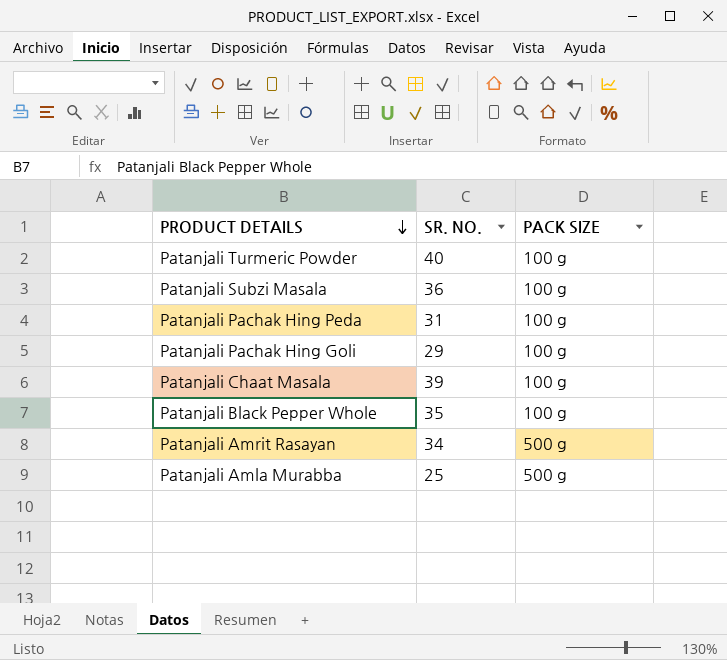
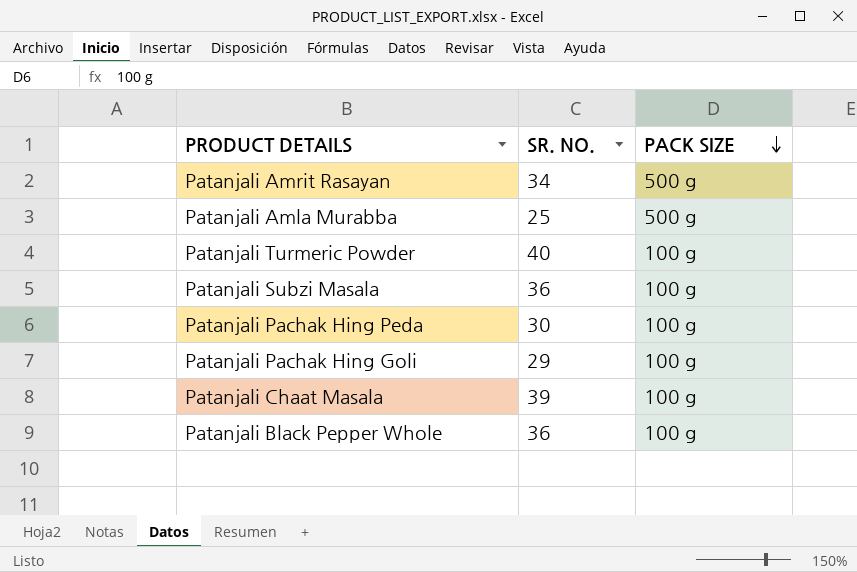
row order: PRODUCT DETAILS descending -> PACK SIZE descending
Patanjali Pachak Hing Peda | SR. NO.: 31 -> 30
Patanjali Black Pepper Whole | SR. NO.: 35 -> 36

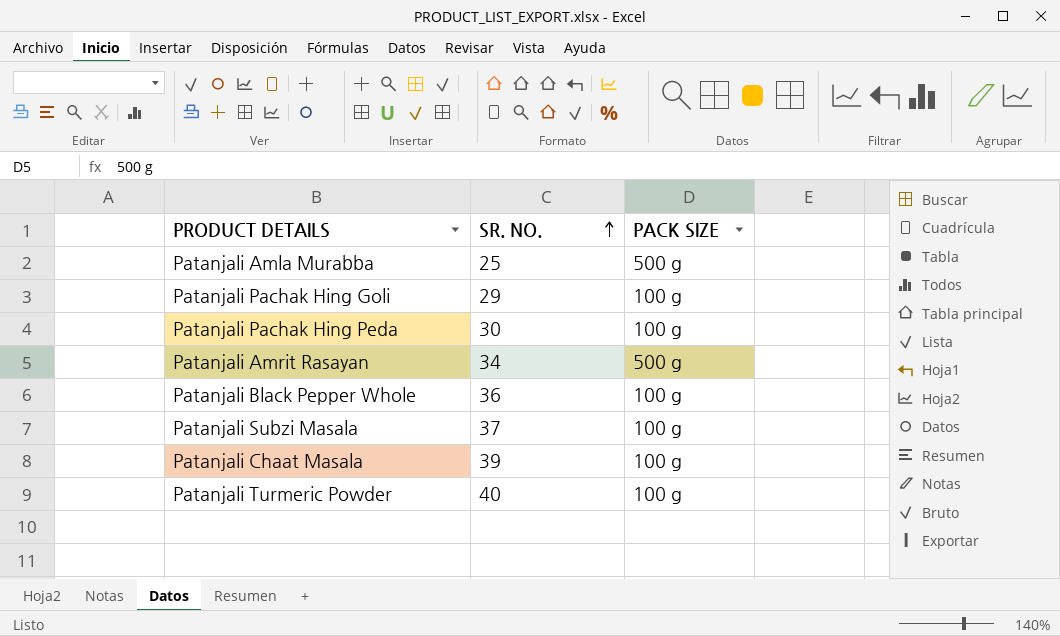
row order: PACK SIZE descending -> SR. NO. ascending
Patanjali Subzi Masala | SR. NO.: 36 -> 37

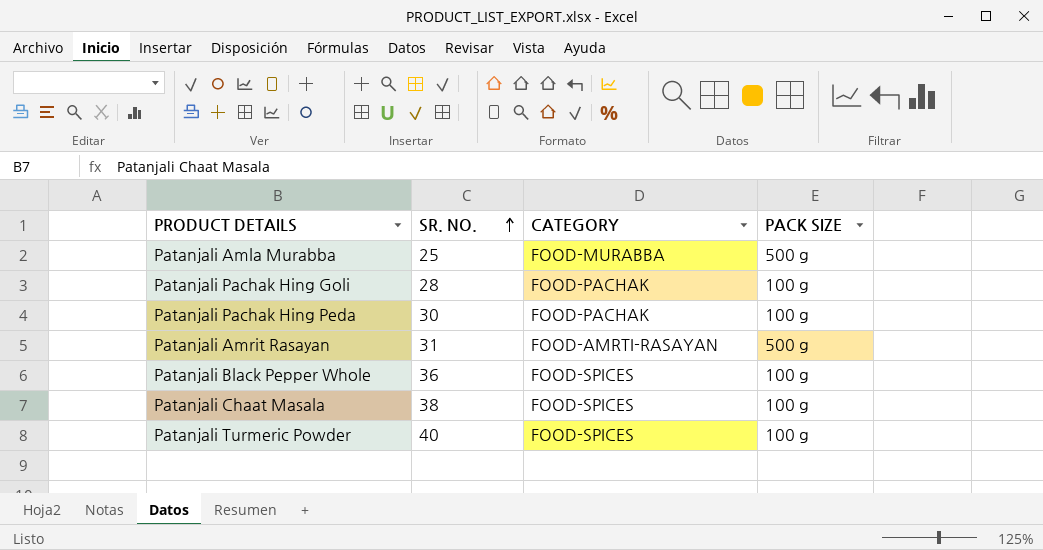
column CATEGORY | position: none -> 3
row Patanjali Subzi Masala: 37 | 100 g -> none
Patanjali Pachak Hing Goli | SR. NO.: 29 -> 28
Patanjali Amrit Rasayan | SR. NO.: 34 -> 31
Patanjali Chaat Masala | SR. NO.: 39 -> 38

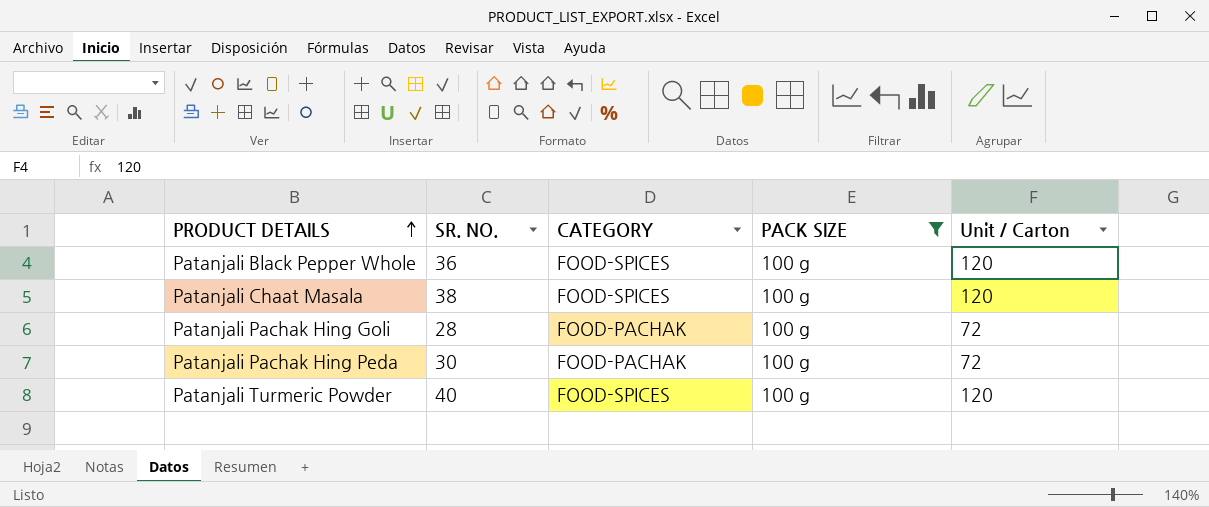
filter: none -> PACK SIZE = 100 g
row order: SR. NO. ascending -> PRODUCT DETAILS ascending
column Unit / Carton | position: none -> 5

